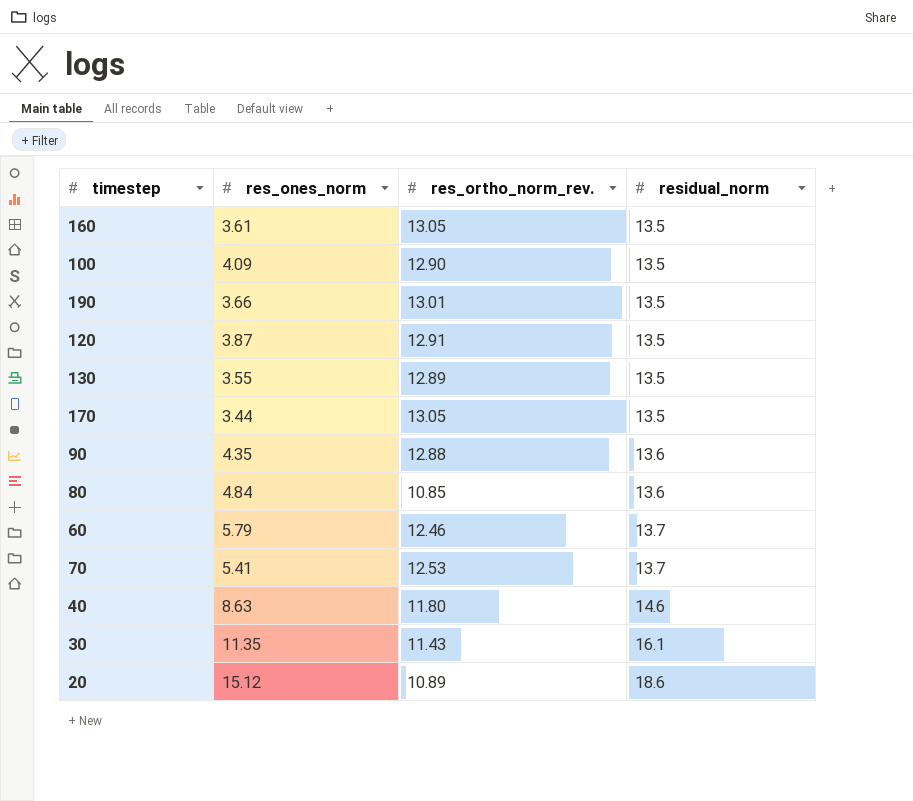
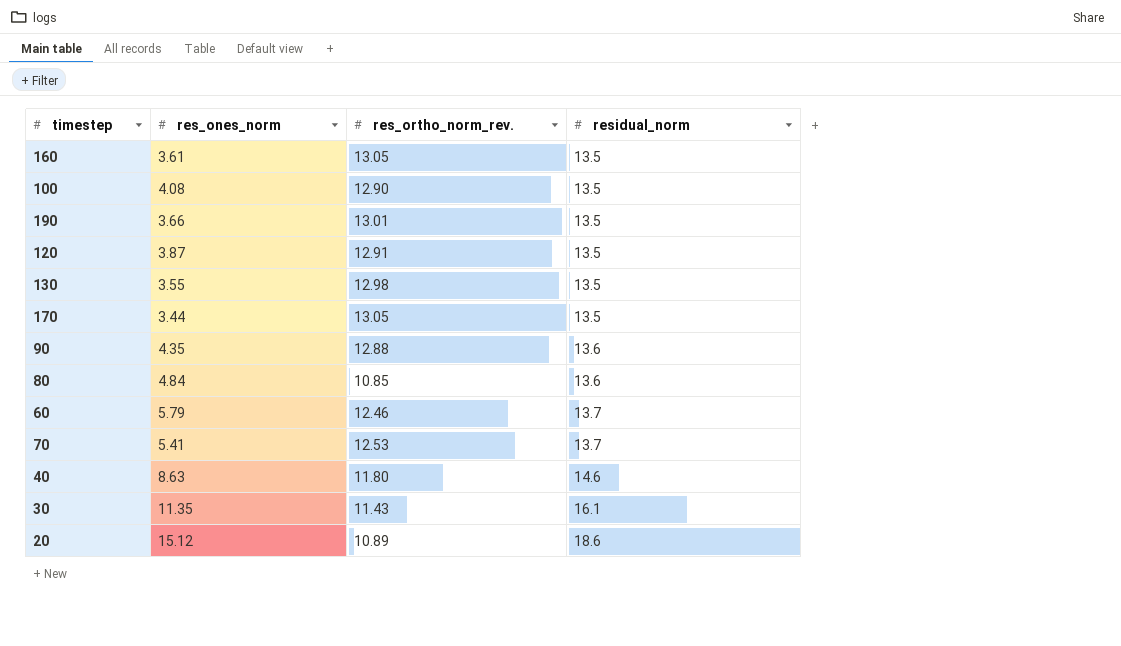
100 | res_ones_norm: 4.09 -> 4.08
130 | res_ortho_norm_rev.: 12.89 -> 12.98

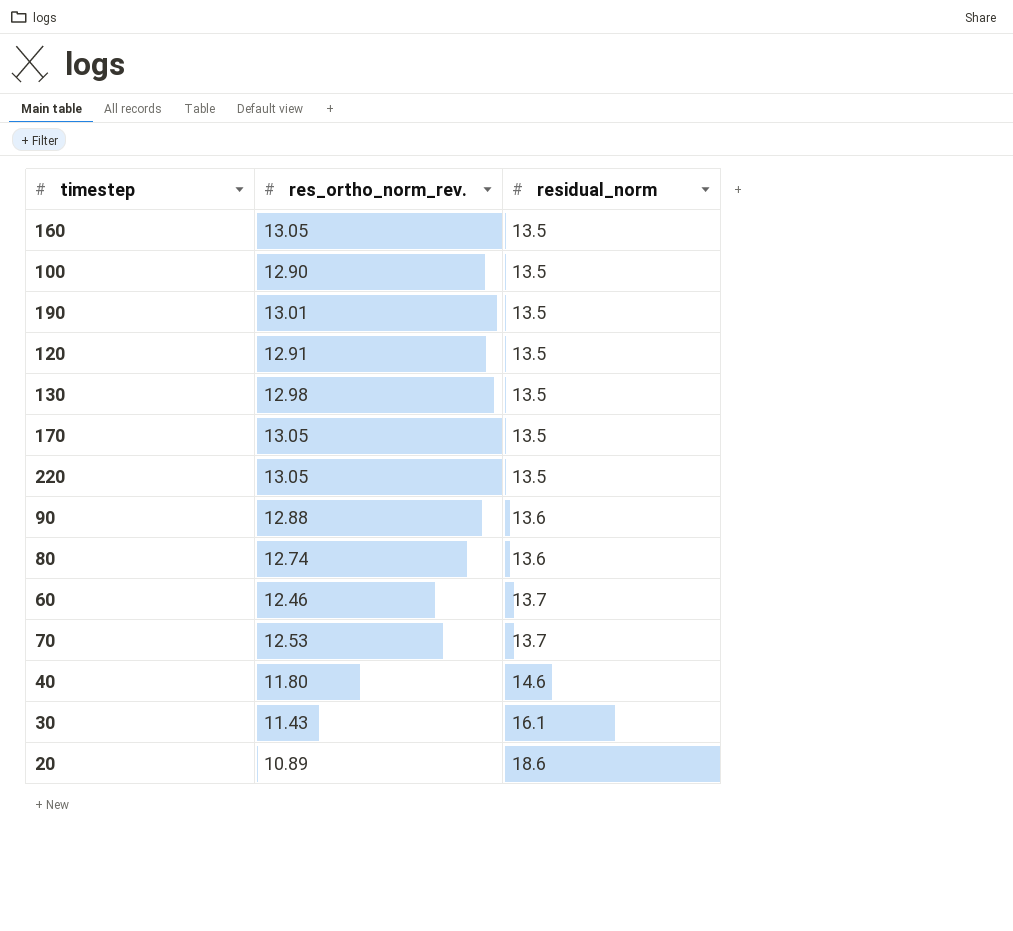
column res_ones_norm | position: 2 -> none
row 220: none -> 13.05 | 13.5
80 | res_ortho_norm_rev.: 10.85 -> 12.74

